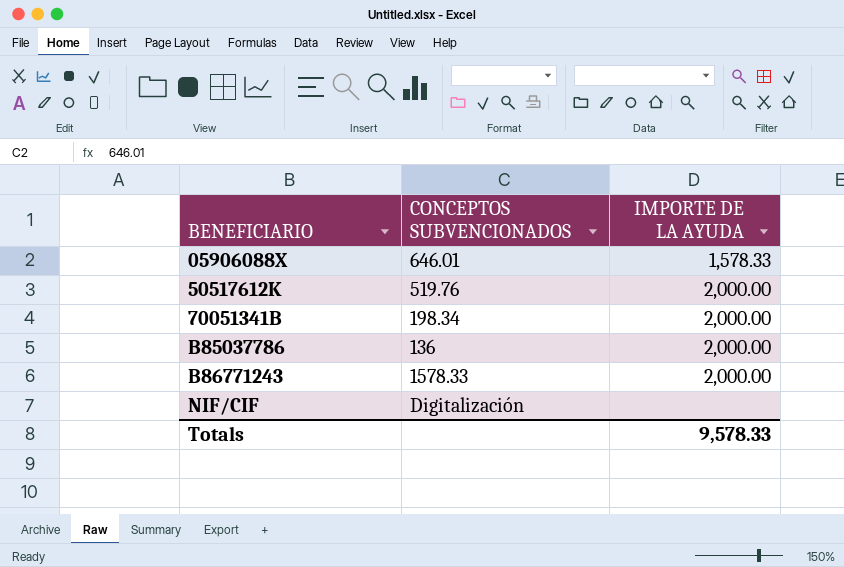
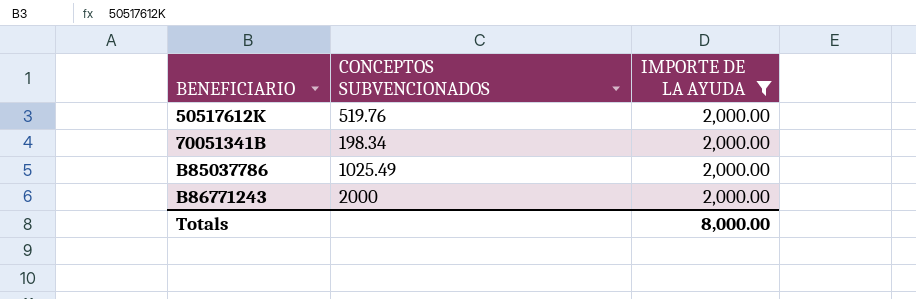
filter: none -> IMPORTE DE LA AYUDA = 2,000.00
B85037786 | CONCEPTOS SUBVENCIONADOS: 136 -> 1025.49
B86771243 | CONCEPTOS SUBVENCIONADOS: 1578.33 -> 2000
Totals | IMPORTE DE LA AYUDA: 9,578.33 -> 8,000.00

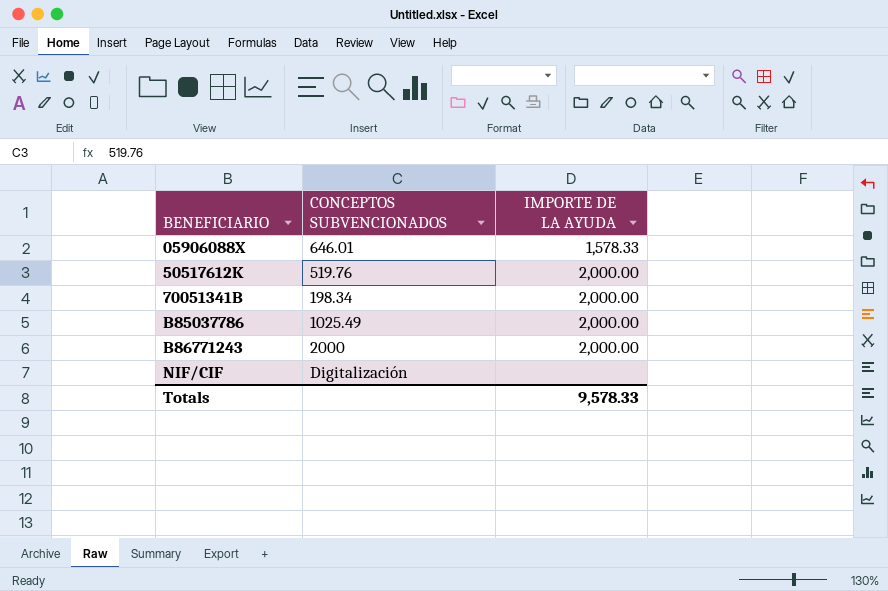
filter: IMPORTE DE LA AYUDA = 2,000.00 -> none
Totals | IMPORTE DE LA AYUDA: 8,000.00 -> 9,578.33

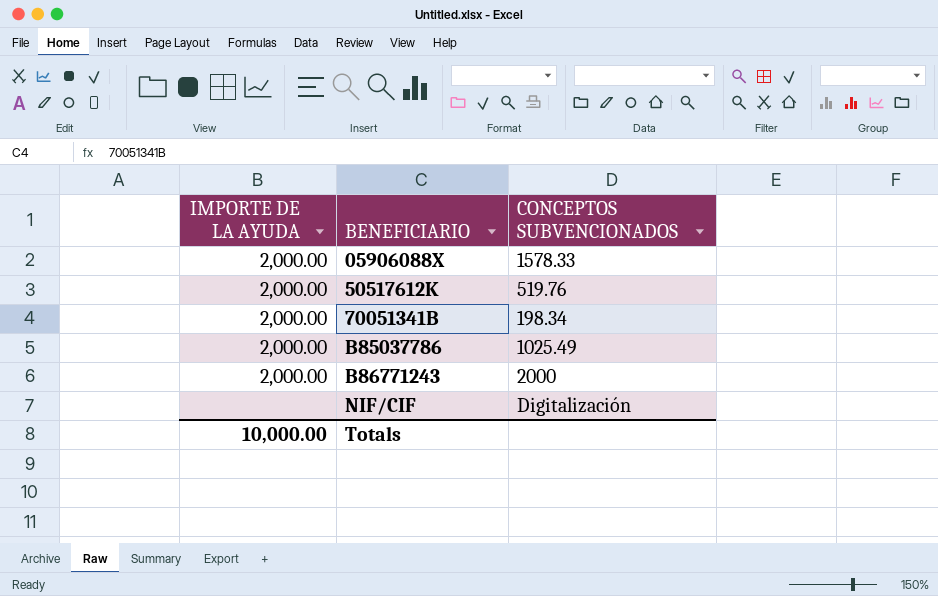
column IMPORTE DE LA AYUDA | position: 3 -> 1
05906088X | IMPORTE DE LA AYUDA: 1,578.33 -> 2,000.00
05906088X | CONCEPTOS SUBVENCIONADOS: 646.01 -> 1578.33
Totals | IMPORTE DE LA AYUDA: 9,578.33 -> 10,000.00

